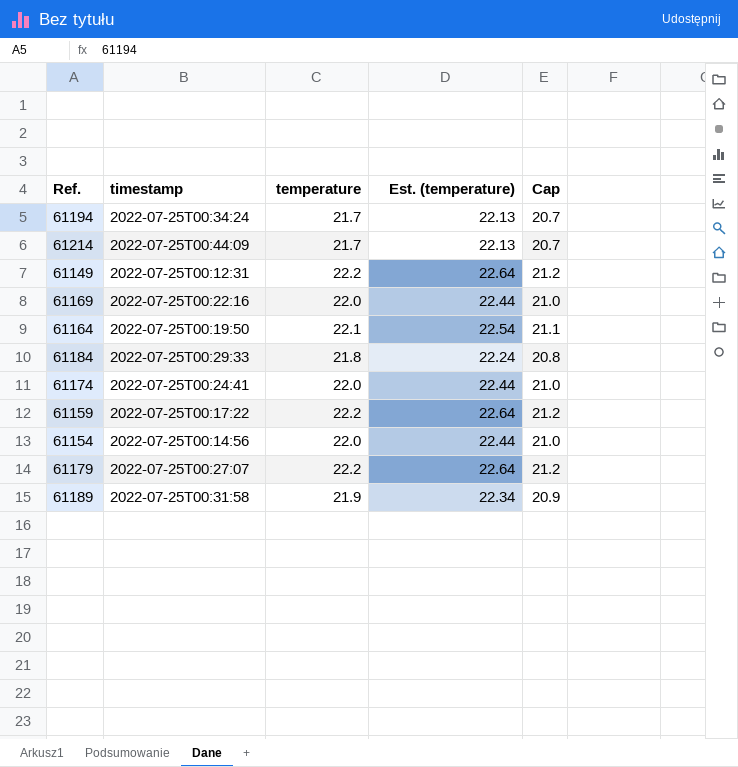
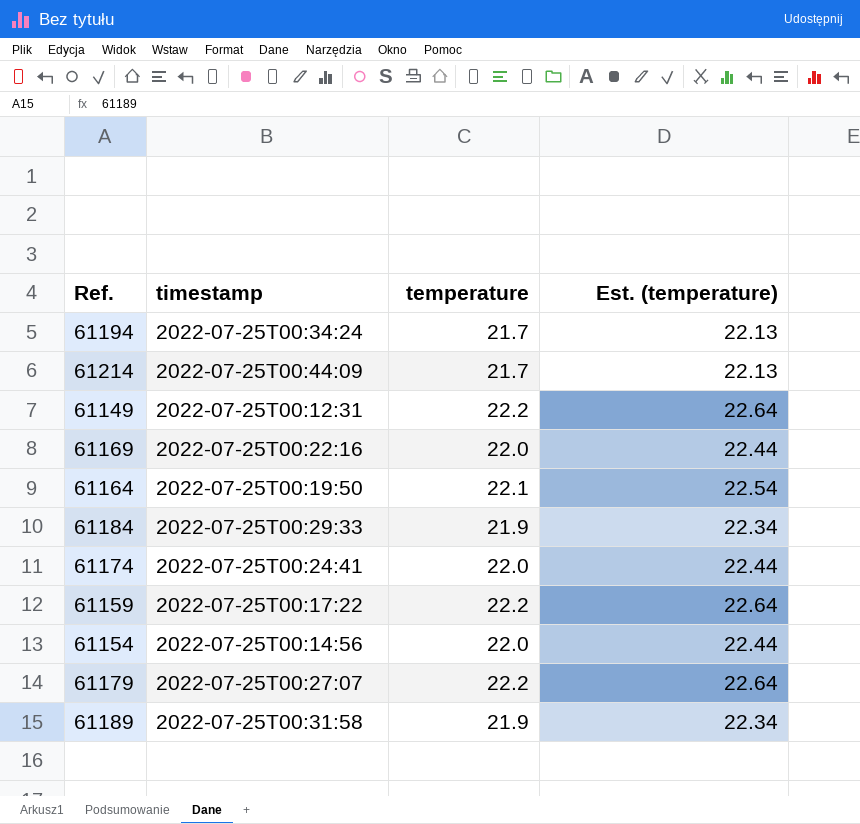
column Cap | formula: [temperature] - 1 -> none
61184 | temperature: 21.8 -> 21.9
61184 | Est. (temperature): 22.24 -> 22.34

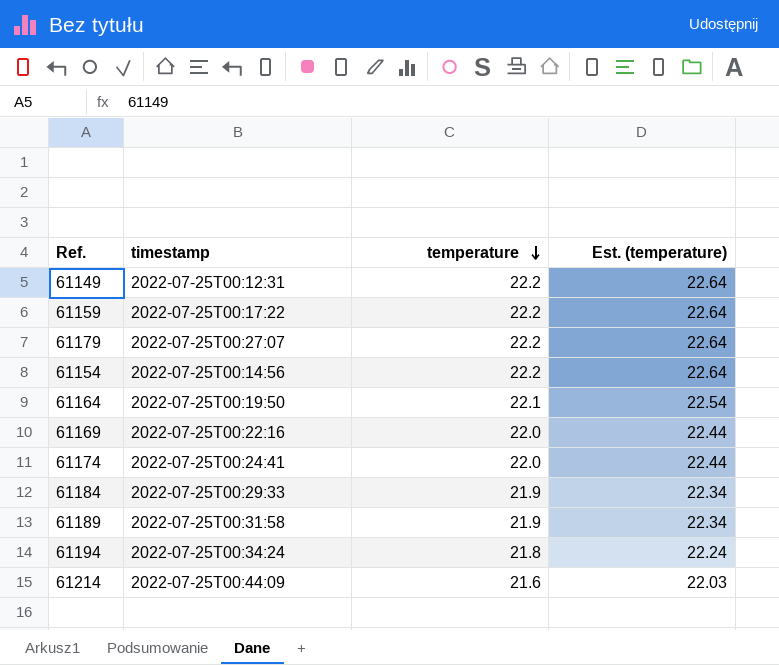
row order: none -> temperature descending
61154 | temperature: 22.0 -> 22.2
61154 | Est. (temperature): 22.44 -> 22.64
61194 | temperature: 21.7 -> 21.8
61194 | Est. (temperature): 22.13 -> 22.24
61214 | temperature: 21.7 -> 21.6
61214 | Est. (temperature): 22.13 -> 22.03

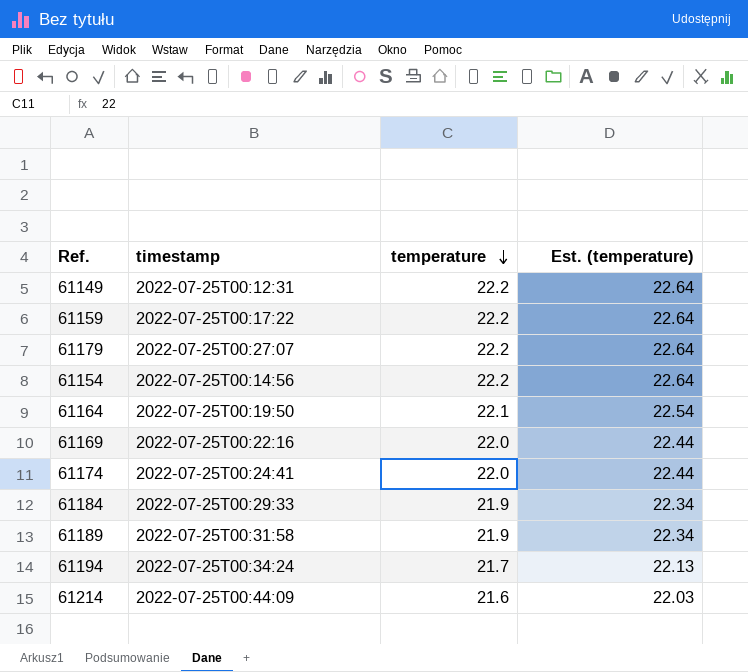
61194 | temperature: 21.8 -> 21.7
61194 | Est. (temperature): 22.24 -> 22.13

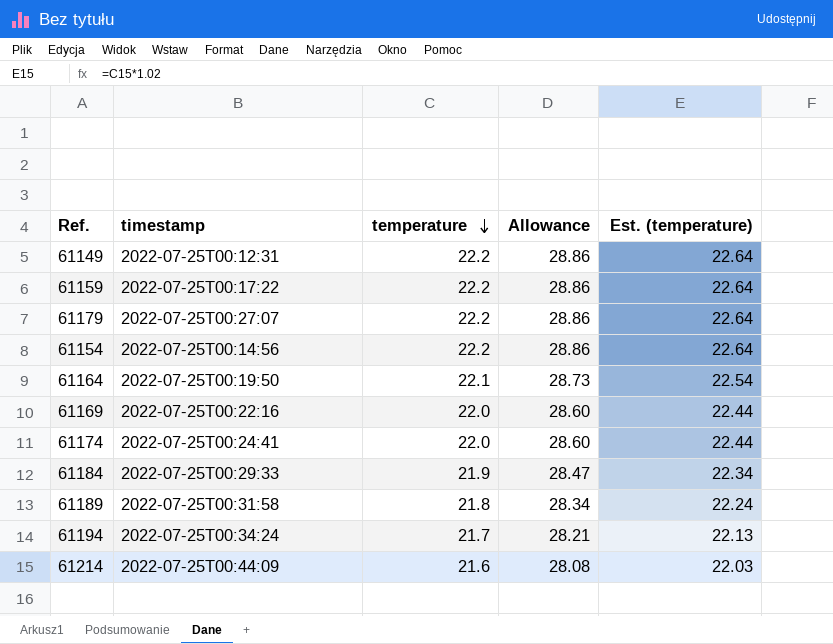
column Allowance | formula: none -> [temperature] * 1.3
61189 | temperature: 21.9 -> 21.8
61189 | Est. (temperature): 22.34 -> 22.24

